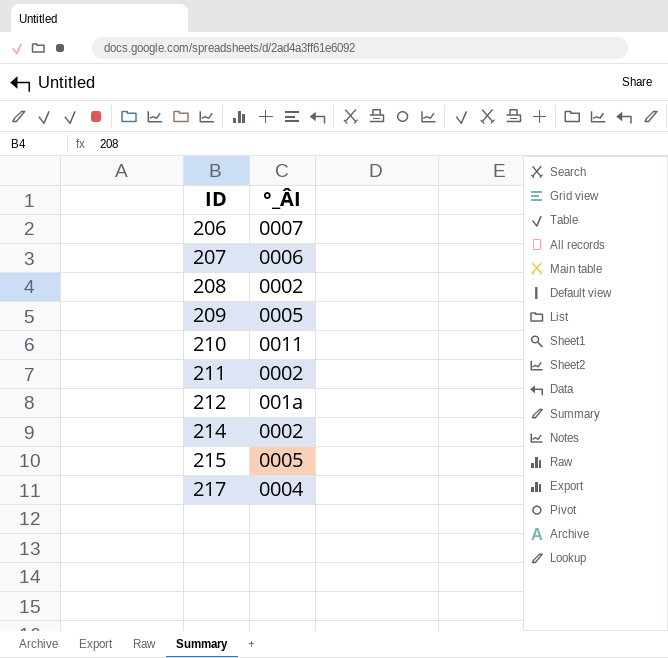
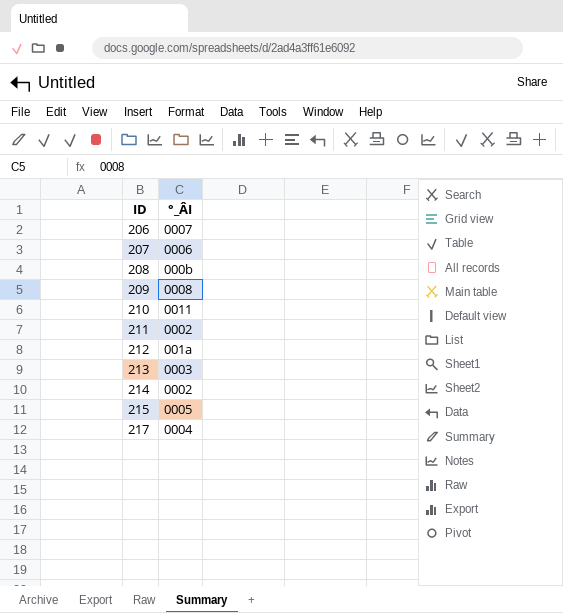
208 | °_ÂI: 0002 -> 000b
209 | °_ÂI: 0005 -> 0008
row 213: none -> 0003

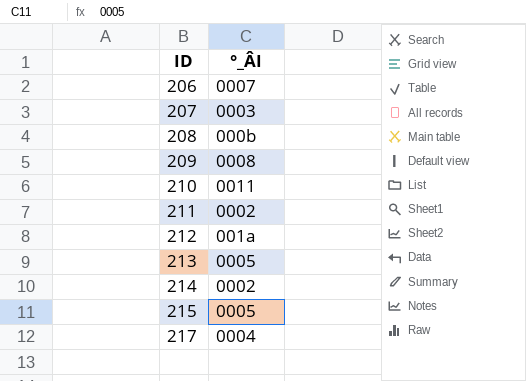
207 | °_ÂI: 0006 -> 0003
213 | °_ÂI: 0003 -> 0005

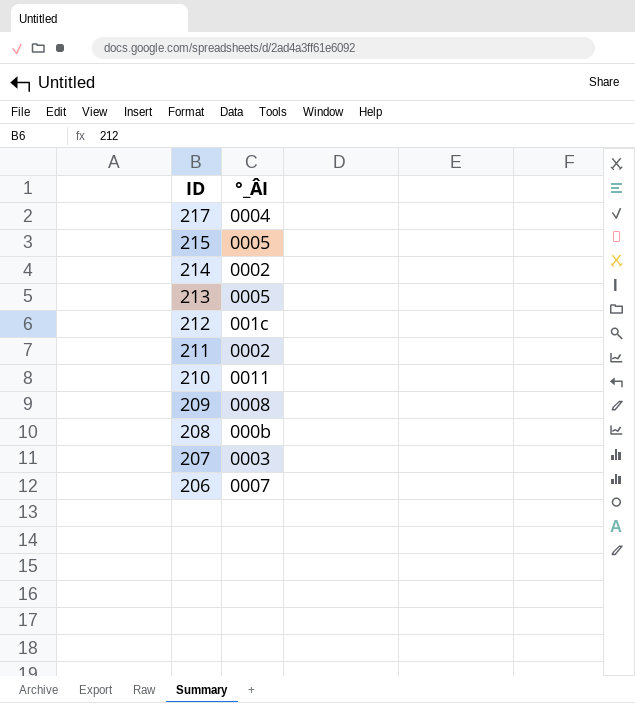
row order: ID ascending -> ID descending
212 | °_ÂI: 001a -> 001c

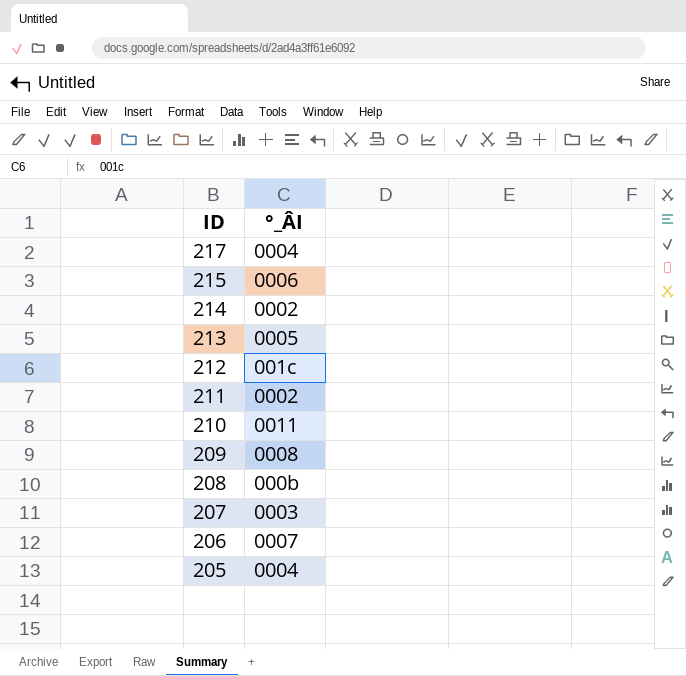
215 | °_ÂI: 0005 -> 0006
row 205: none -> 0004

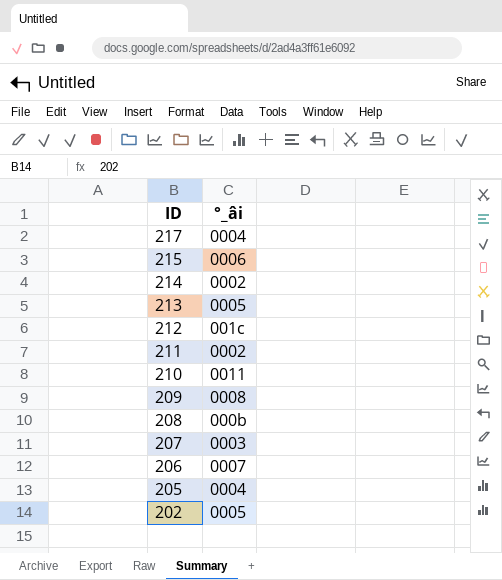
column name: °_ÂI -> °_âi
row 202: none -> 0005

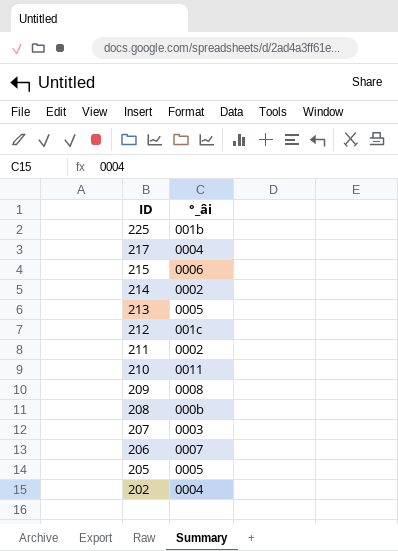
row 225: none -> 001b
205 | °_âi: 0004 -> 0005
202 | °_âi: 0005 -> 0004

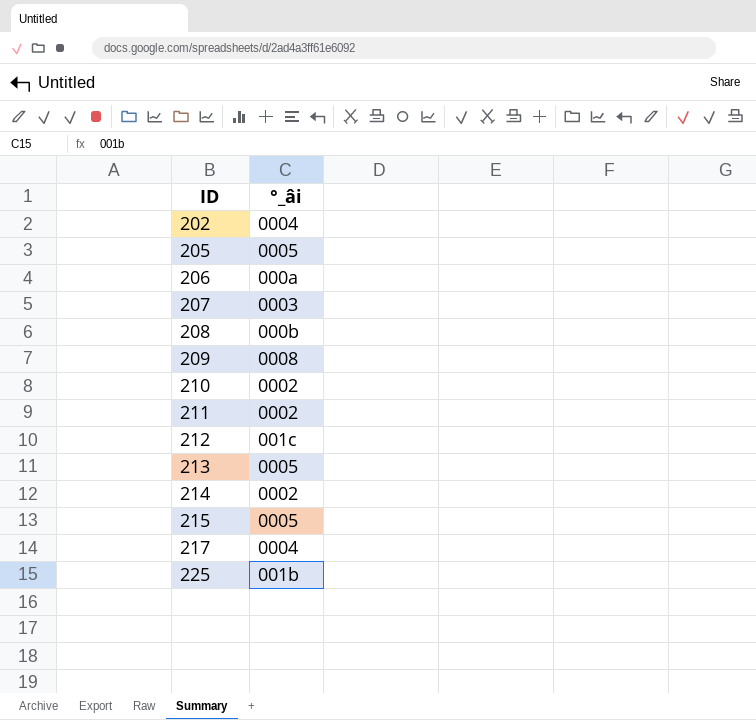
row order: ID descending -> ID ascending
206 | °_âi: 0007 -> 000a
210 | °_âi: 0011 -> 0002
215 | °_âi: 0006 -> 0005

